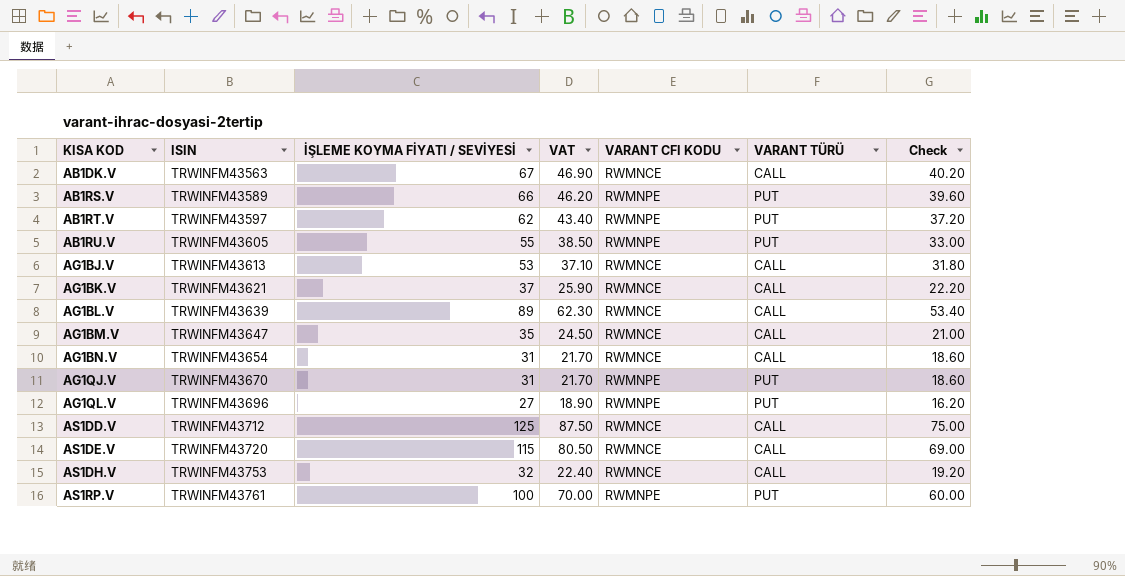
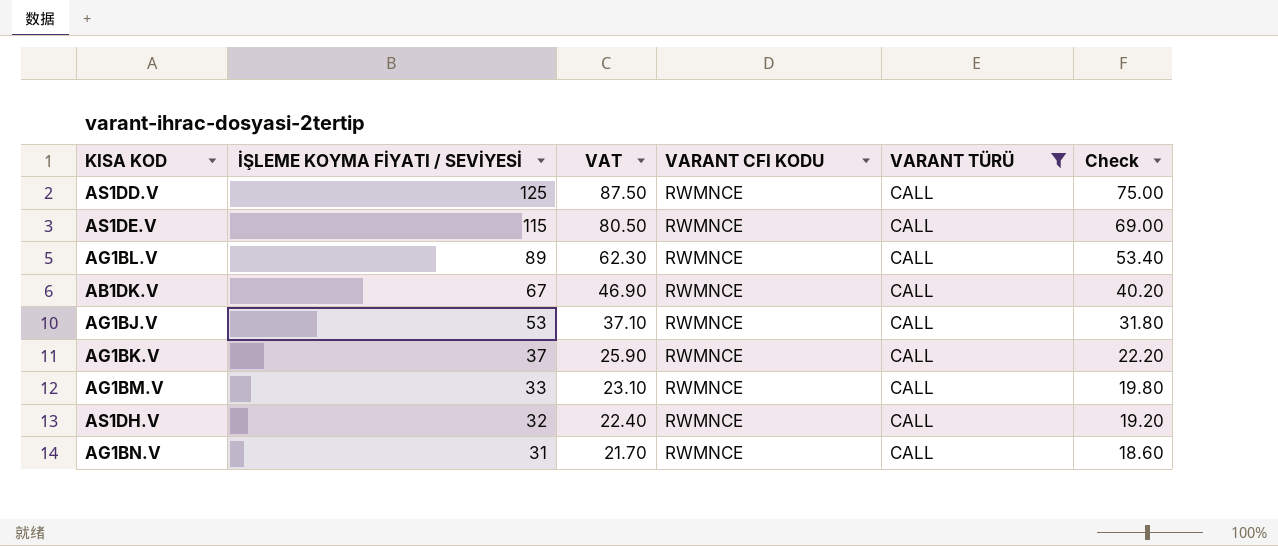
filter: none -> VARANT TÜRÜ = CALL
row order: KISA KOD ascending -> İŞLEME KOYMA FİYATI / SEVİYESİ descending
column ISIN | position: 2 -> none
AG1BM.V | İŞLEME KOYMA FİYATI / SEVİYESİ: 35 -> 33
AG1BM.V | VAT: 24.50 -> 23.10
AG1BM.V | Check: 21.00 -> 19.80

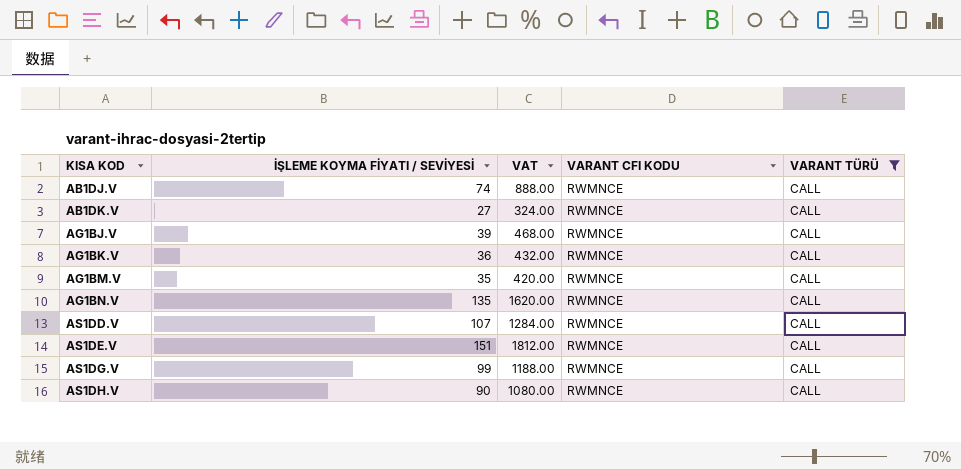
row order: İŞLEME KOYMA FİYATI / SEVİYESİ descending -> KISA KOD ascending
column Check | formula: [İŞLEME KOYMA FİYATI / SEVİYESİ] * 0.6 -> none
column VAT | formula: [İŞLEME KOYMA FİYATI / SEVİYESİ] * 0.7 -> [İŞLEME KOYMA FİYATI / SEVİYESİ] * 12
row AG1BL.V: 89 | 62.30 | RWMNCE | CALL | 53.40 -> none
row AB1DJ.V: none -> 74 | 888.00 | RWMNCE | CALL
AB1DK.V | İŞLEME KOYMA FİYATI / SEVİYESİ: 67 -> 27
AG1BJ.V | İŞLEME KOYMA FİYATI / SEVİYESİ: 53 -> 39
AG1BK.V | İŞLEME KOYMA FİYATI / SEVİYESİ: 37 -> 36
AG1BM.V | İŞLEME KOYMA FİYATI / SEVİYESİ: 33 -> 35
AG1BN.V | İŞLEME KOYMA FİYATI / SEVİYESİ: 31 -> 135
AS1DD.V | İŞLEME KOYMA FİYATI / SEVİYESİ: 125 -> 107
AS1DE.V | İŞLEME KOYMA FİYATI / SEVİYESİ: 115 -> 151
row AS1DG.V: none -> 99 | 1188.00 | RWMNCE | CALL
AS1DH.V | İŞLEME KOYMA FİYATI / SEVİYESİ: 32 -> 90

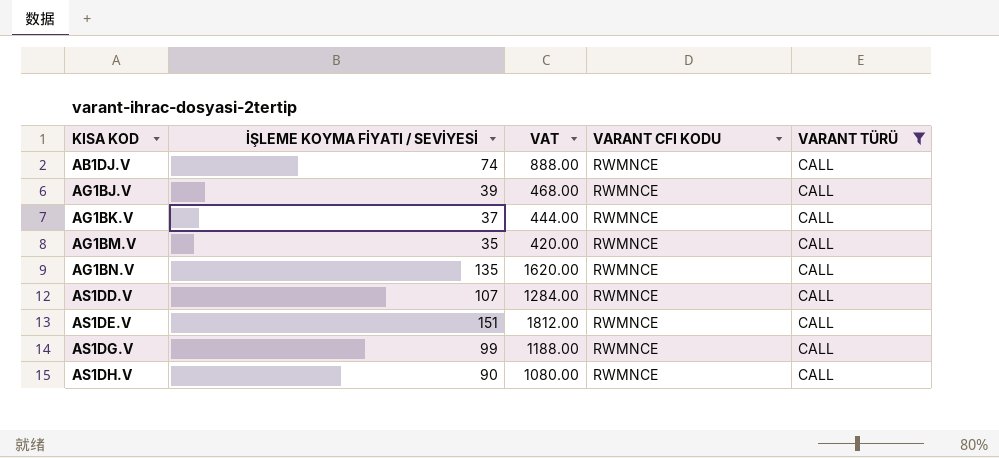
row AB1DK.V: 27 | 324.00 | RWMNCE | CALL -> none
AG1BK.V | İŞLEME KOYMA FİYATI / SEVİYESİ: 36 -> 37
AG1BK.V | VAT: 432.00 -> 444.00

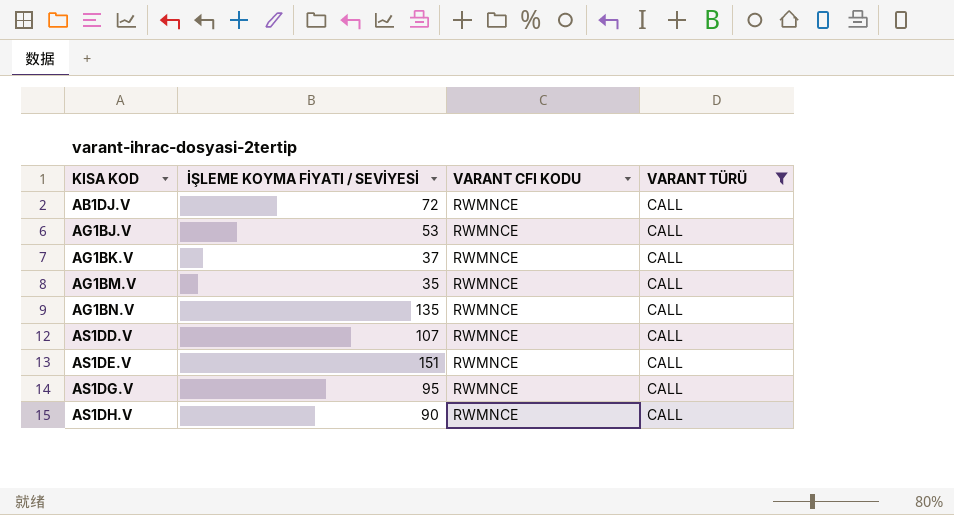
column VAT | formula: [İŞLEME KOYMA FİYATI / SEVİYESİ] * 12 -> none
AB1DJ.V | İŞLEME KOYMA FİYATI / SEVİYESİ: 74 -> 72
AG1BJ.V | İŞLEME KOYMA FİYATI / SEVİYESİ: 39 -> 53
AS1DG.V | İŞLEME KOYMA FİYATI / SEVİYESİ: 99 -> 95

